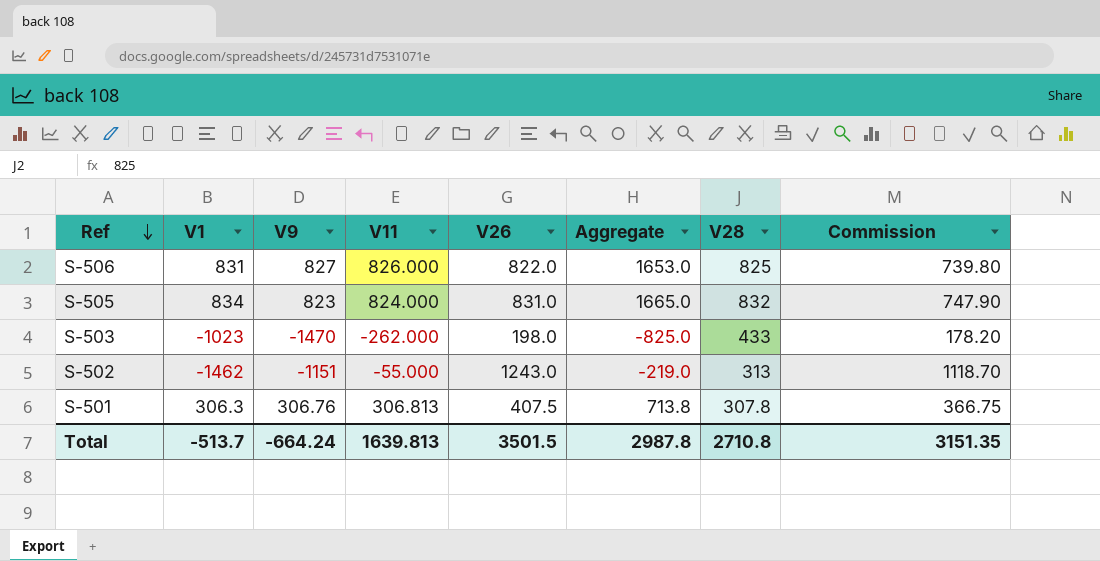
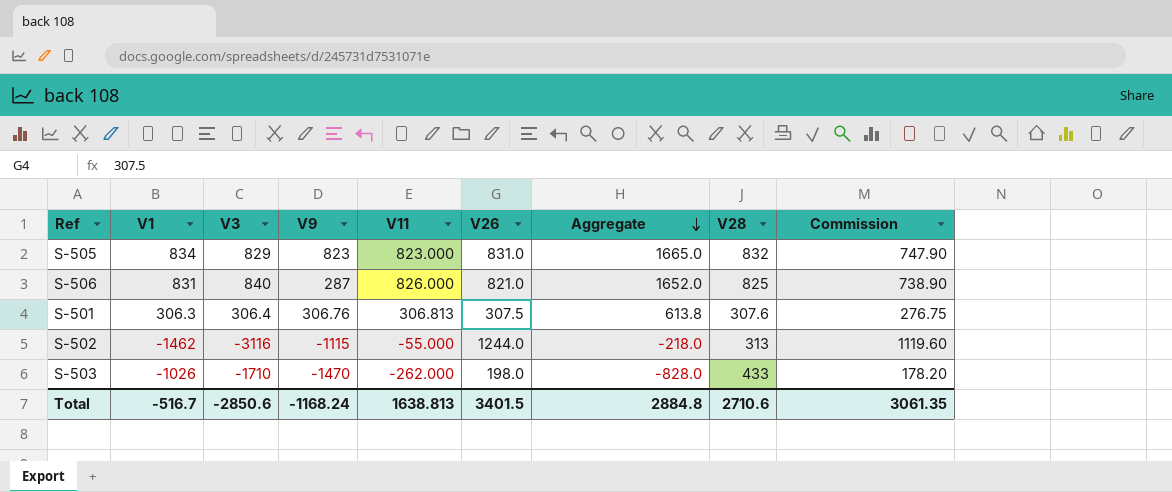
row order: Ref descending -> Aggregate descending
column V3 | position: none -> 3
S-505 | V11: 824.000 -> 823.000
S-506 | V9: 827 -> 287
S-506 | V26: 822.0 -> 821.0
S-506 | Aggregate: 1653.0 -> 1652.0
S-506 | Commission: 739.80 -> 738.90
S-501 | V26: 407.5 -> 307.5
S-501 | Aggregate: 713.8 -> 613.8
S-501 | V28: 307.8 -> 307.6
S-501 | Commission: 366.75 -> 276.75
S-502 | V9: -1151 -> -1115
S-502 | V26: 1243.0 -> 1244.0
S-502 | Aggregate: -219.0 -> -218.0
S-502 | Commission: 1118.70 -> 1119.60
S-503 | V1: -1023 -> -1026
S-503 | Aggregate: -825.0 -> -828.0
Total | V1: -513.7 -> -516.7
Total | V9: -664.24 -> -1168.24
Total | V11: 1639.813 -> 1638.813
Total | V26: 3501.5 -> 3401.5
Total | Aggregate: 2987.8 -> 2884.8
Total | V28: 2710.8 -> 2710.6
Total | Commission: 3151.35 -> 3061.35

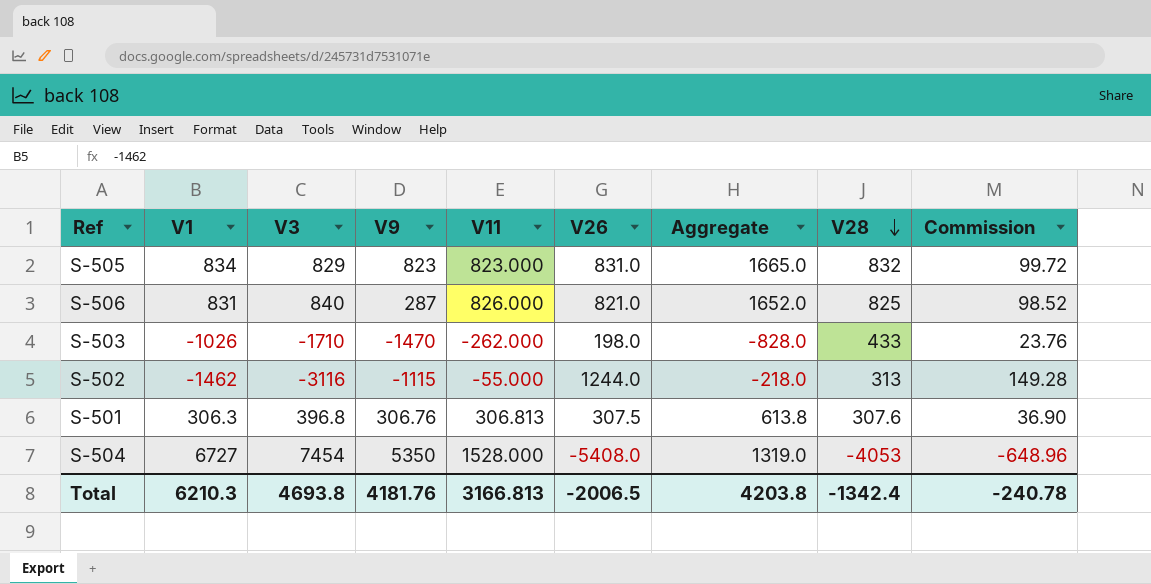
row order: Aggregate descending -> V28 descending
column Commission | formula: [V26] * 0.9 -> [V26] * 0.12
S-501 | V3: 306.4 -> 396.8
row S-504: none -> 6727 | 7454 | 5350 | 1528.000 | -5408.0 | 1319.0 | -4053 | -648.96
Total | V1: -516.7 -> 6210.3
Total | V3: -2850.6 -> 4693.8
Total | V9: -1168.24 -> 4181.76
Total | V11: 1638.813 -> 3166.813
Total | V26: 3401.5 -> -2006.5
Total | Aggregate: 2884.8 -> 4203.8
Total | V28: 2710.6 -> -1342.4
Total | Commission: 3061.35 -> -240.78

